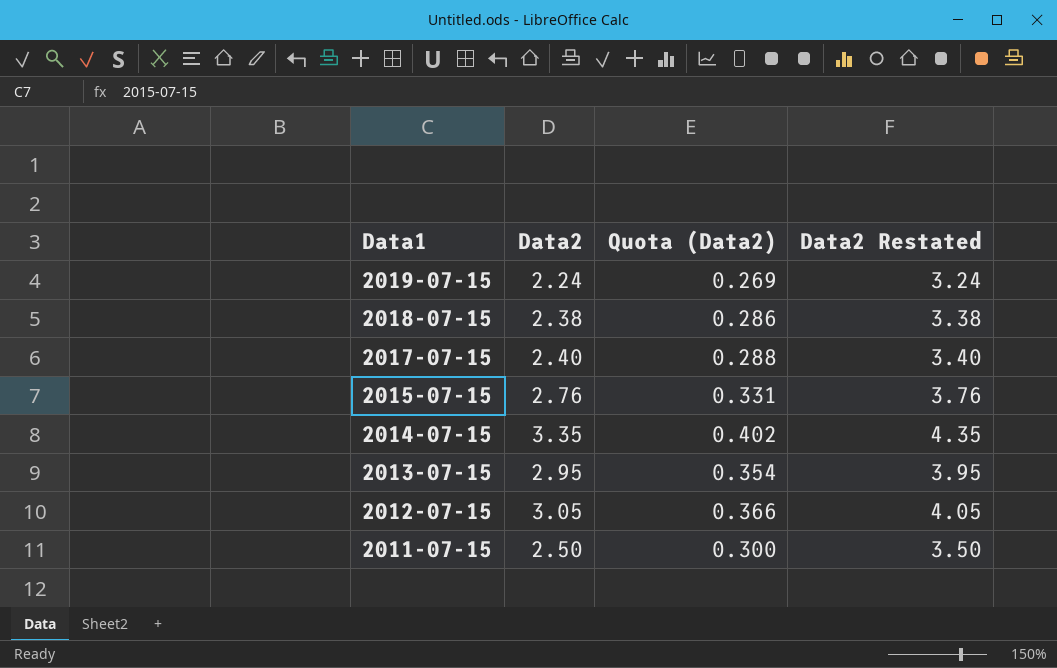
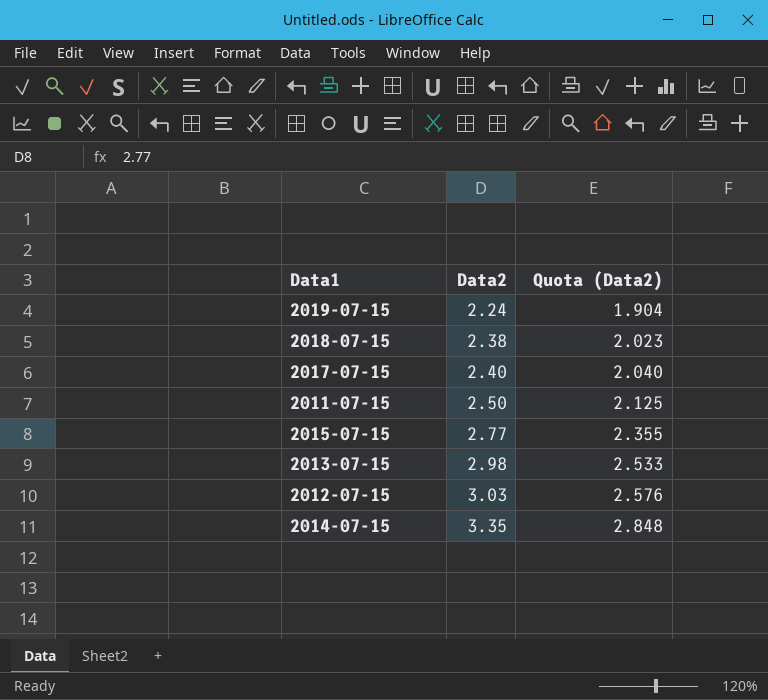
row order: Data1 descending -> Data2 ascending
column Data2 Restated | formula: [Data2] + 1 -> none
column Quota (Data2) | formula: [Data2] * 0.12 -> [Data2] * 0.85
2015-07-15 | Data2: 2.76 -> 2.77
2013-07-15 | Data2: 2.95 -> 2.98
2012-07-15 | Data2: 3.05 -> 3.03

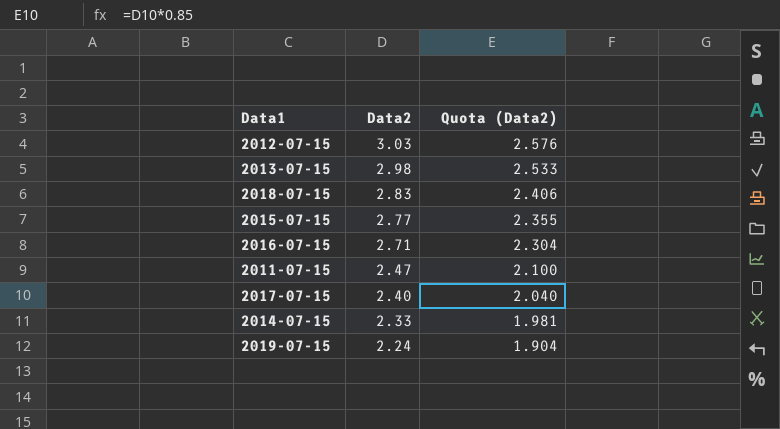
row order: Data2 ascending -> Data2 descending
2018-07-15 | Data2: 2.38 -> 2.83
2018-07-15 | Quota (Data2): 2.023 -> 2.406
row 2016-07-15: none -> 2.71 | 2.304
2011-07-15 | Data2: 2.50 -> 2.47
2011-07-15 | Quota (Data2): 2.125 -> 2.100
2014-07-15 | Data2: 3.35 -> 2.33
2014-07-15 | Quota (Data2): 2.848 -> 1.981

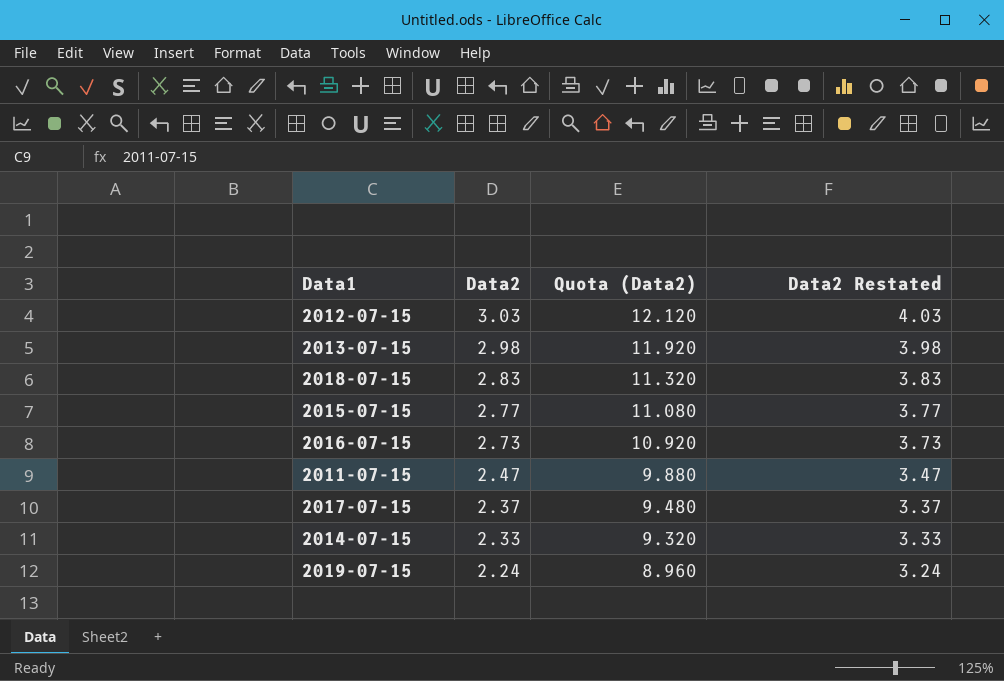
column Quota (Data2) | formula: [Data2] * 0.85 -> [Data2] * 4
column Data2 Restated | formula: none -> [Data2] + 1
2016-07-15 | Data2: 2.71 -> 2.73
2017-07-15 | Data2: 2.40 -> 2.37

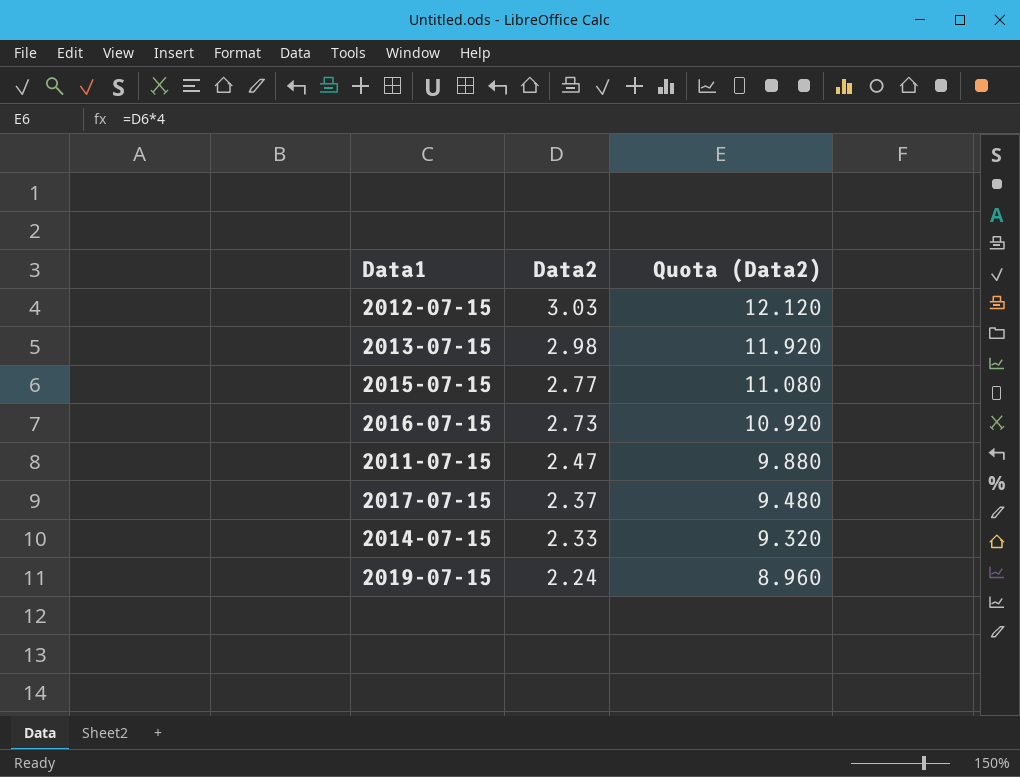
column Data2 Restated | formula: [Data2] + 1 -> none
row 2018-07-15: 2.83 | 11.320 | 3.83 -> none

